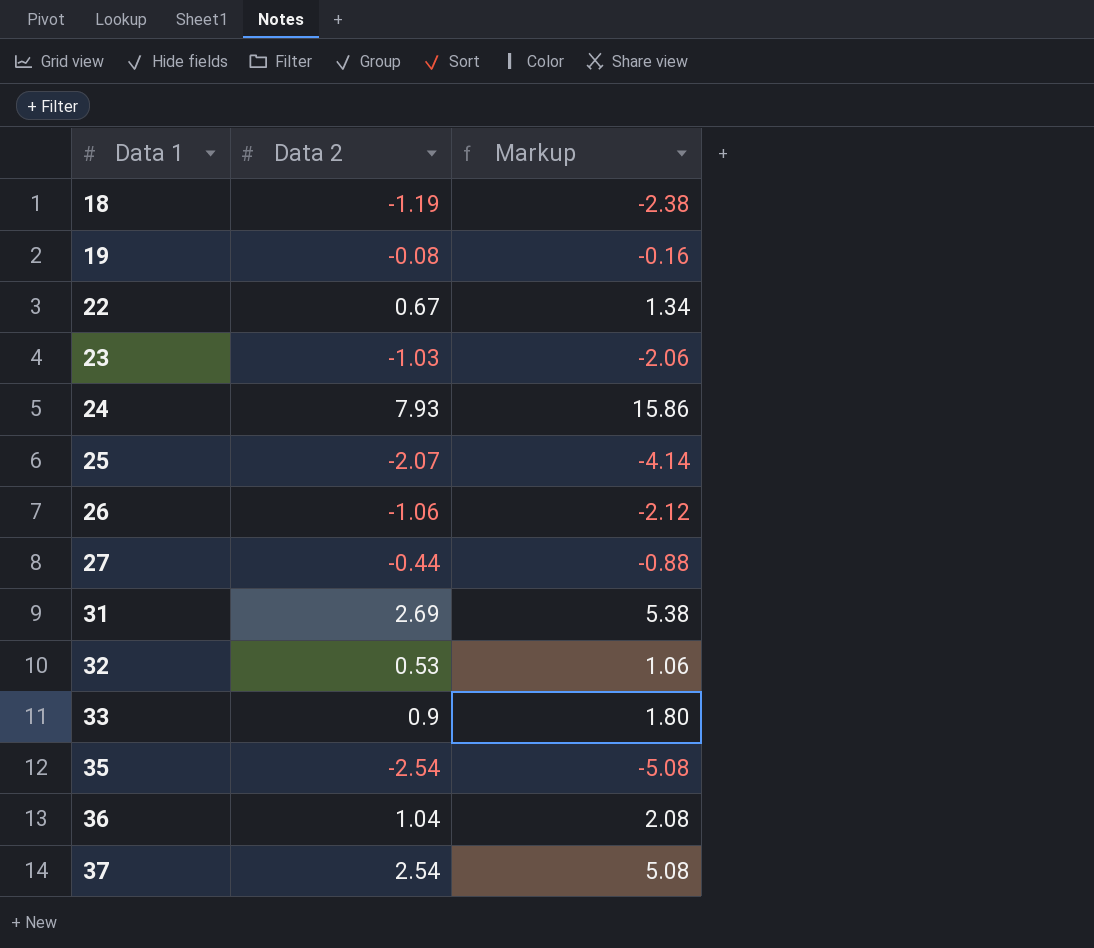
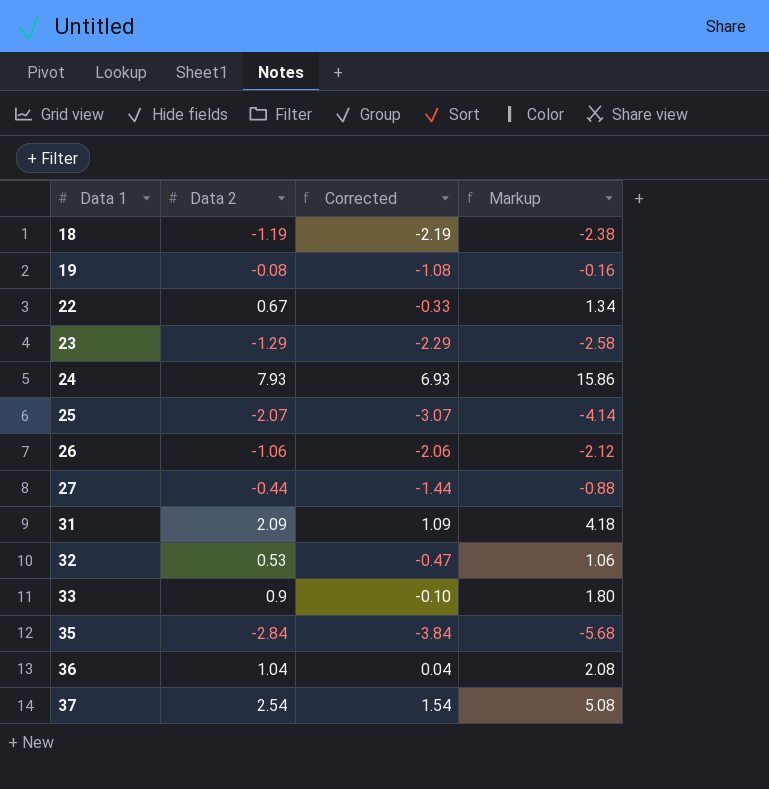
column Corrected | formula: none -> [Data 2] - 1
23 | Data 2: -1.03 -> -1.29
23 | Markup: -2.06 -> -2.58
31 | Data 2: 2.69 -> 2.09
31 | Markup: 5.38 -> 4.18
35 | Data 2: -2.54 -> -2.84
35 | Markup: -5.08 -> -5.68

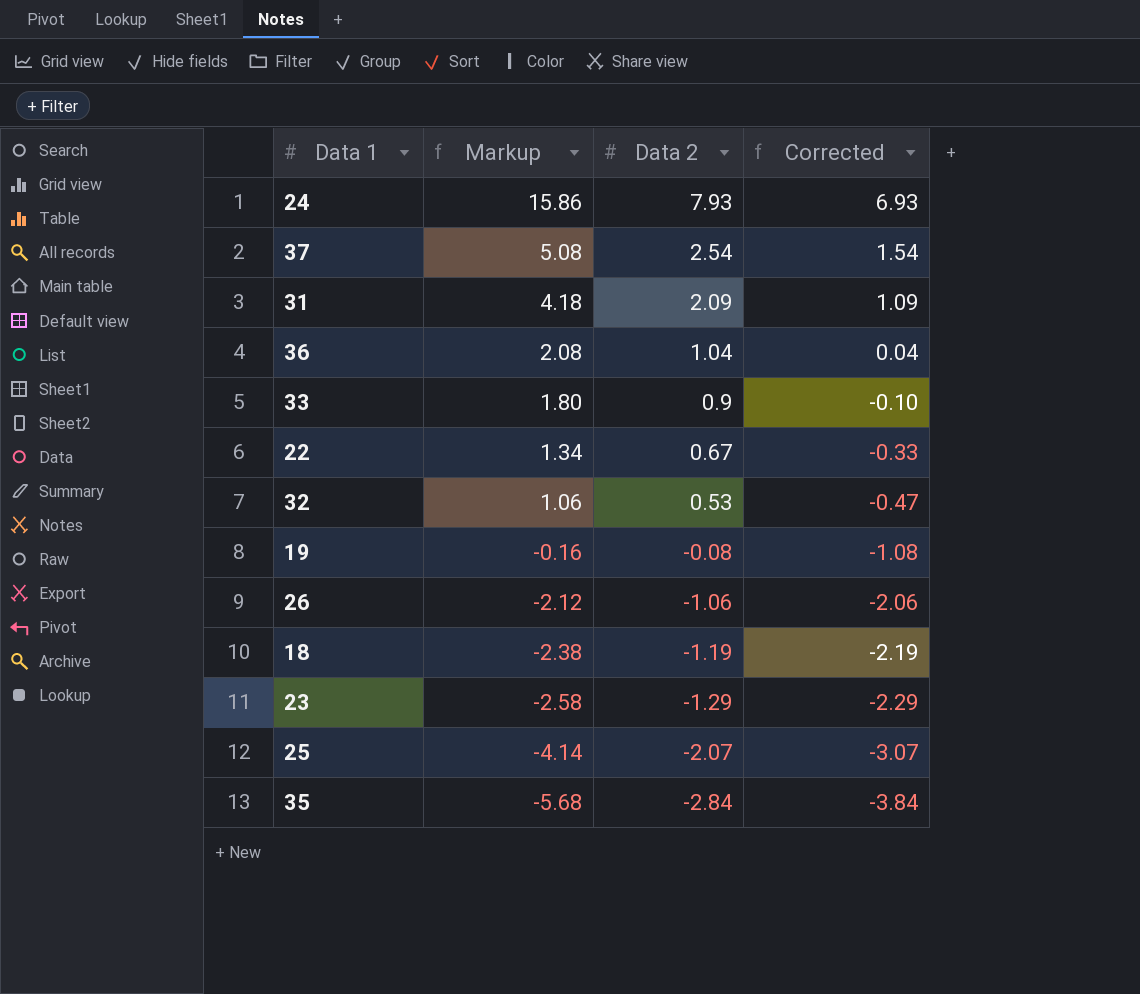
row order: Data 1 ascending -> Markup descending
column Markup | position: 4 -> 2
row 27: -0.44 | -1.44 | -0.88 -> none

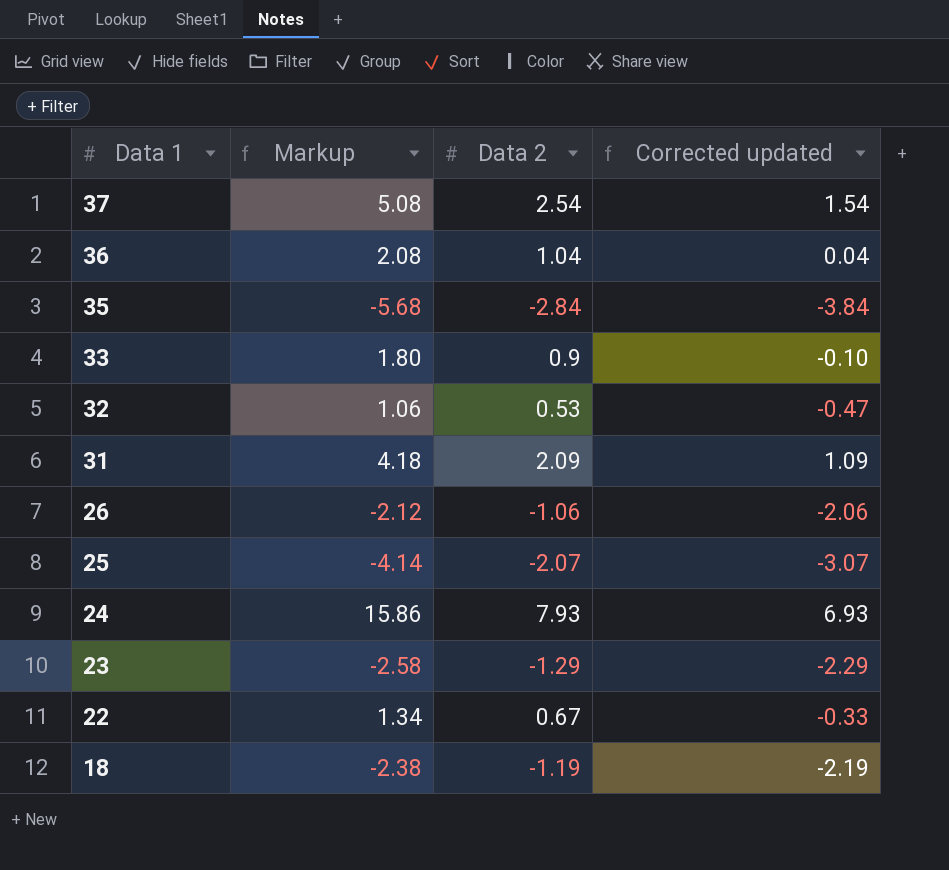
row order: Markup descending -> Data 1 descending
column name: Corrected -> Corrected updated
row 19: -0.16 | -0.08 | -1.08 -> none

